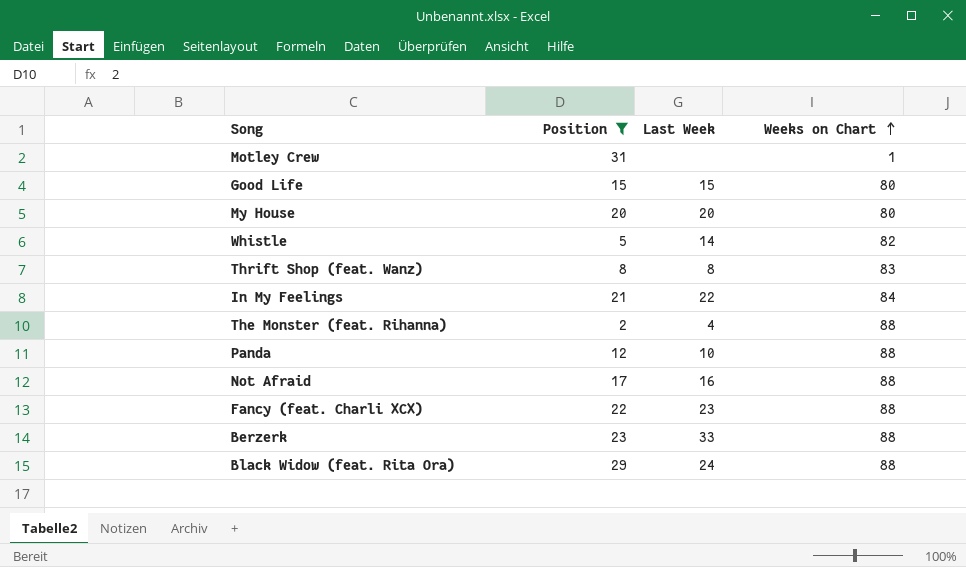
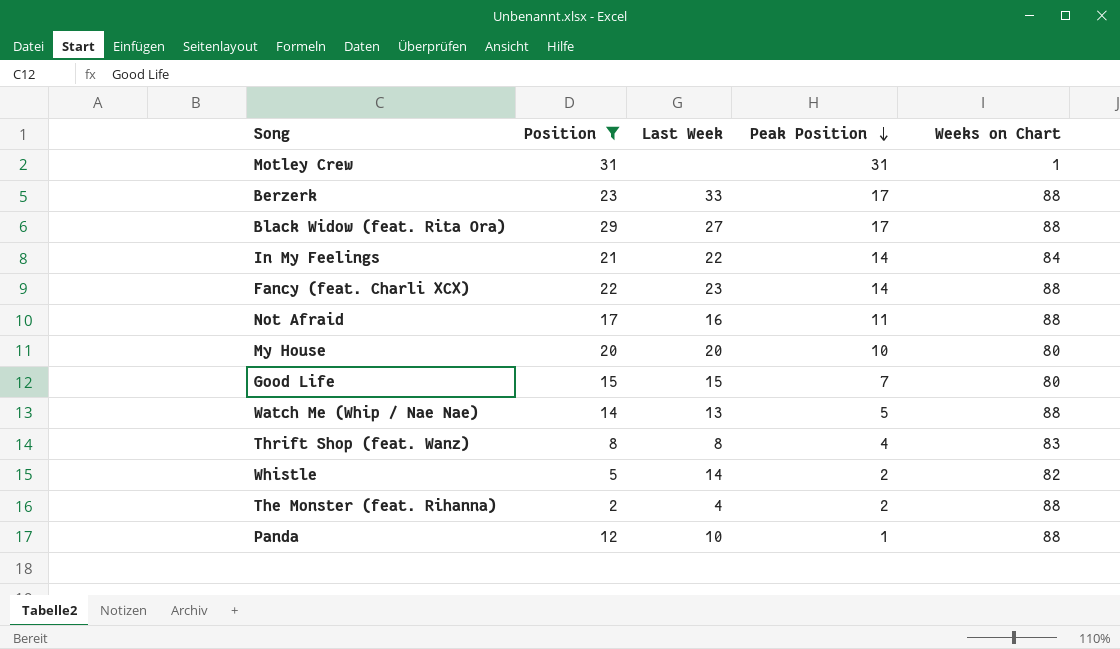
row order: Weeks on Chart ascending -> Peak Position descending
column Peak Position | position: none -> 4
Black Widow (feat. Rita Ora) | Last Week: 24 -> 27
row Watch Me (Whip / Nae Nae): none -> 14 | 13 | 5 | 88

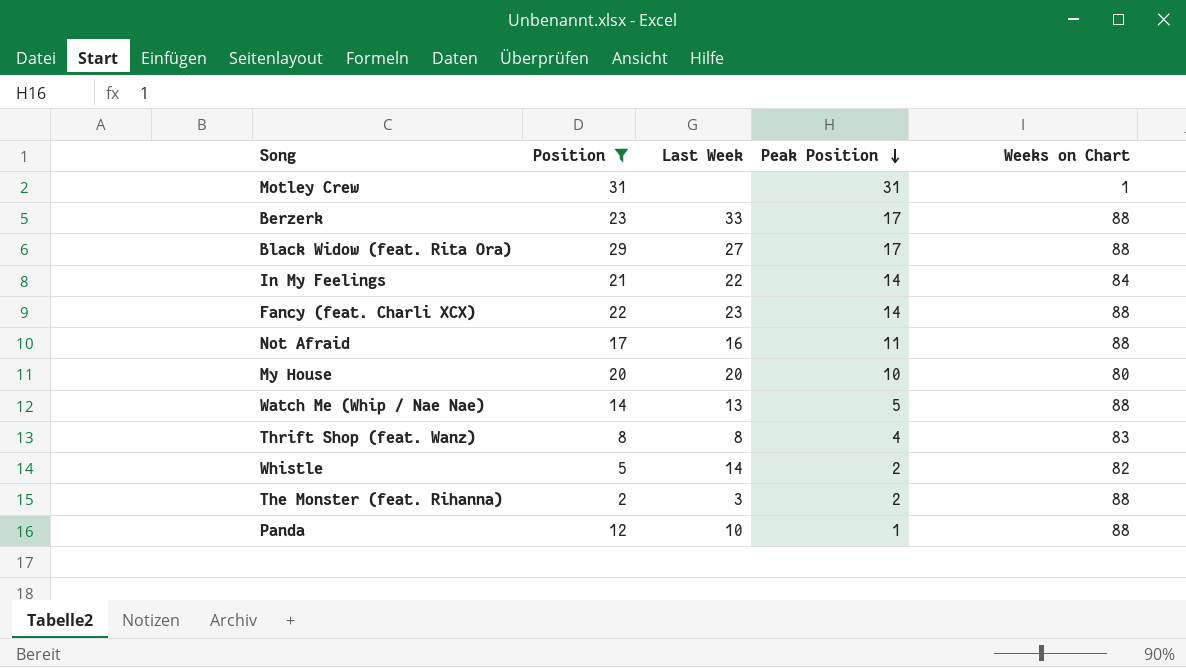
row Good Life: 15 | 15 | 7 | 80 -> none
The Monster (feat. Rihanna) | Last Week: 4 -> 3

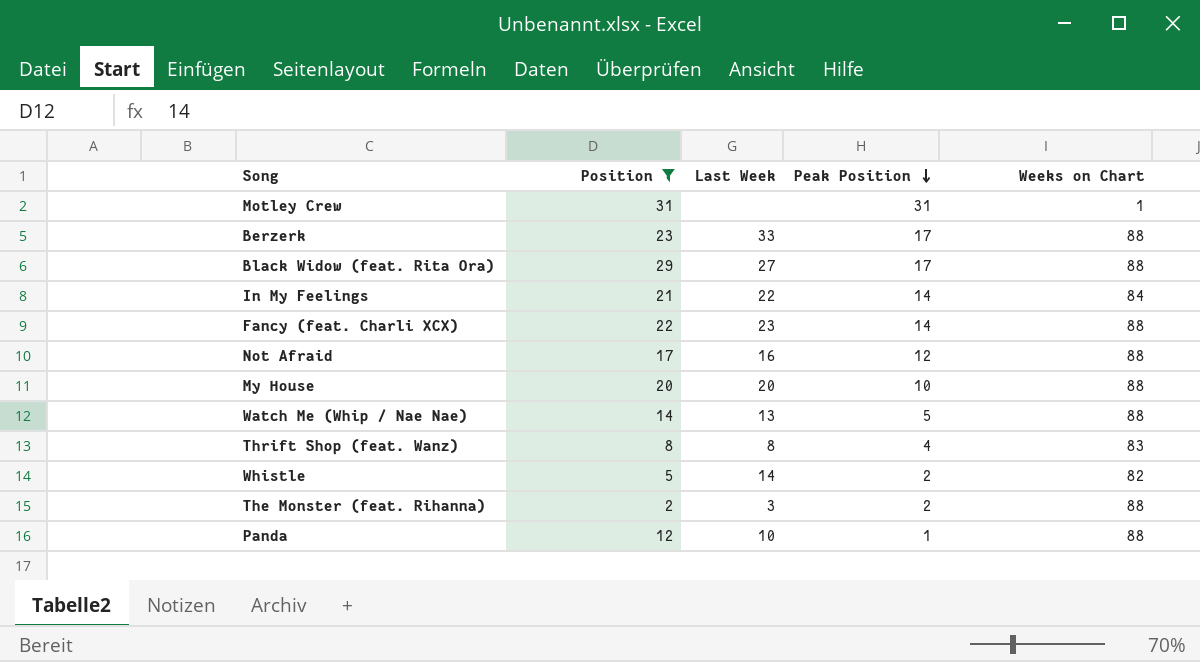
Not Afraid | Peak Position: 11 -> 12
My House | Weeks on Chart: 80 -> 88

